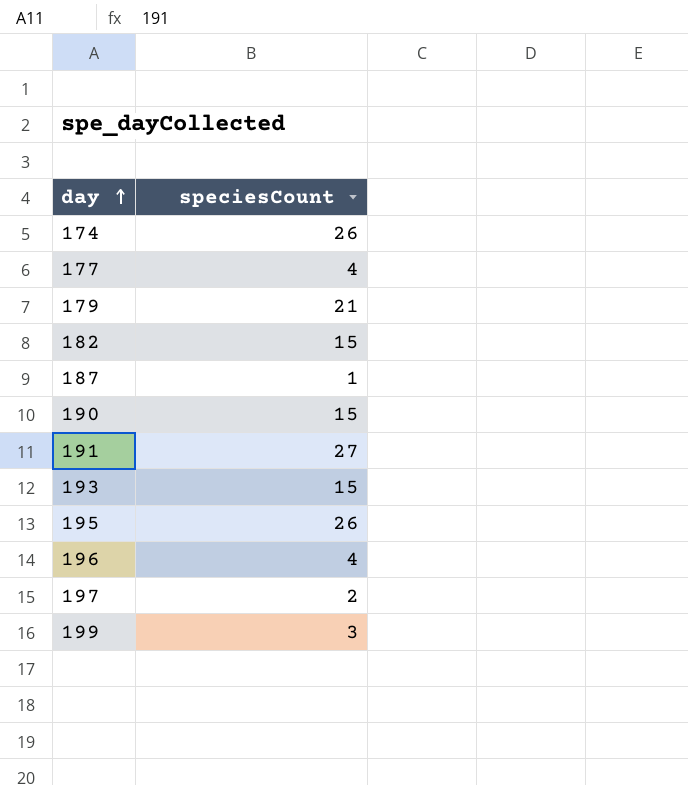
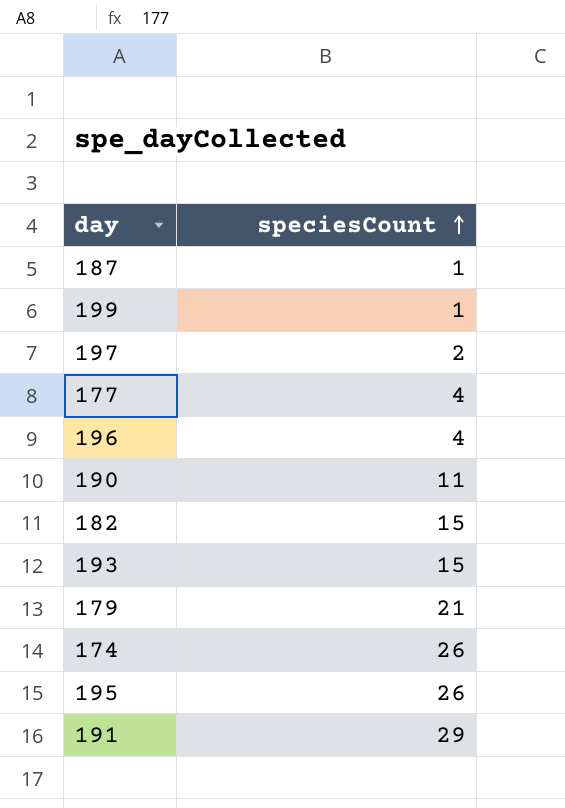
row order: day ascending -> speciesCount ascending
199 | speciesCount: 3 -> 1
190 | speciesCount: 15 -> 11
191 | speciesCount: 27 -> 29

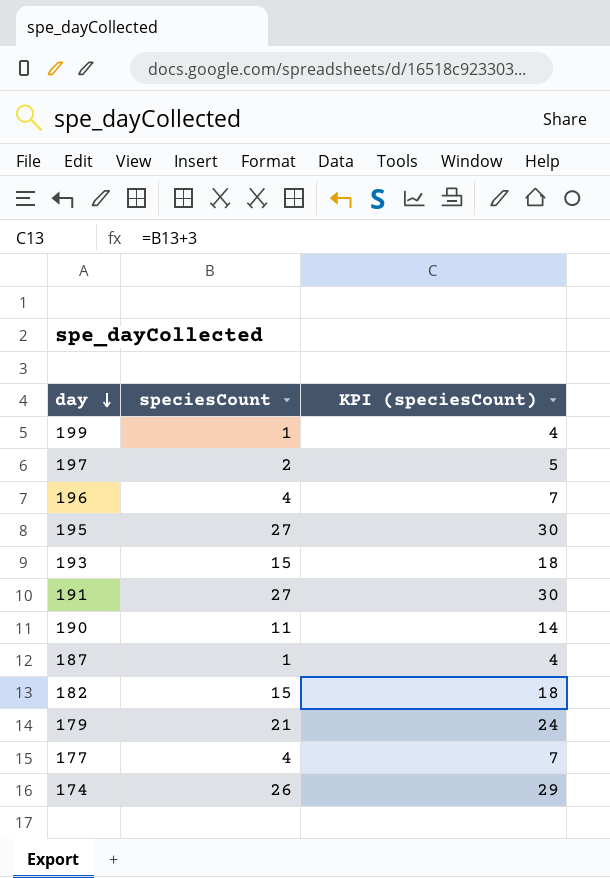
row order: speciesCount ascending -> day descending
column KPI (speciesCount) | formula: none -> [speciesCount] + 3
195 | speciesCount: 26 -> 27
191 | speciesCount: 29 -> 27

